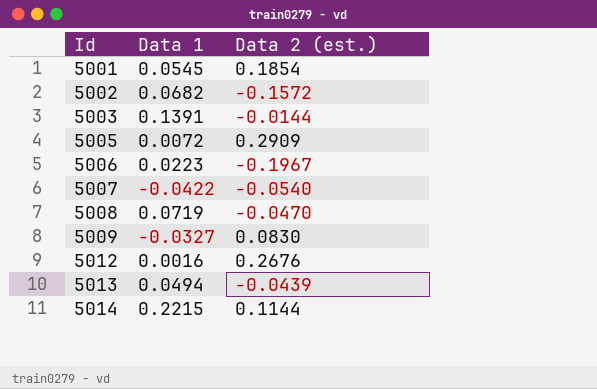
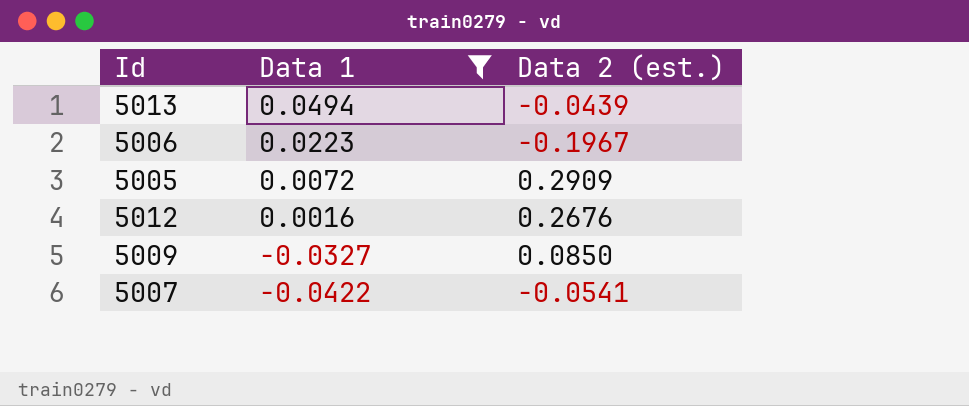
filter: none -> Data 1 <= 0.0494
row order: Id ascending -> Data 1 descending
5009 | Data 2 (est.): 0.0830 -> 0.0850
5007 | Data 2 (est.): -0.0540 -> -0.0541

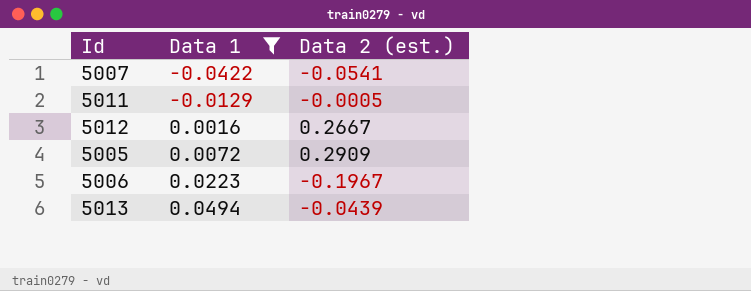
row order: Data 1 descending -> Data 1 ascending
row 5009: -0.0327 | 0.0850 -> none
row 5011: none -> -0.0129 | -0.0005
5012 | Data 2 (est.): 0.2676 -> 0.2667

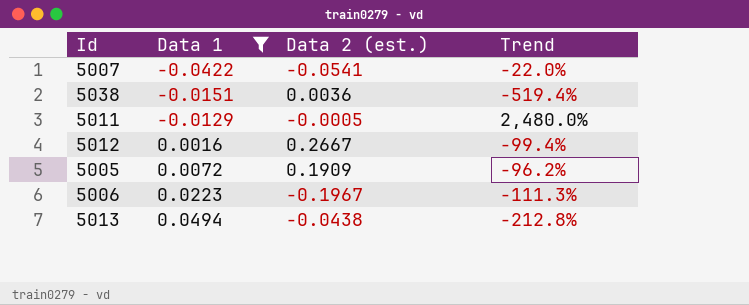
column Trend | formula: none -> ([Data 1] - [Data 2 (est.)]) / [Data 2 (est.)]
row 5038: none -> -0.0151 | 0.0036 | -519.4%
5005 | Data 2 (est.): 0.2909 -> 0.1909
5013 | Data 2 (est.): -0.0439 -> -0.0438

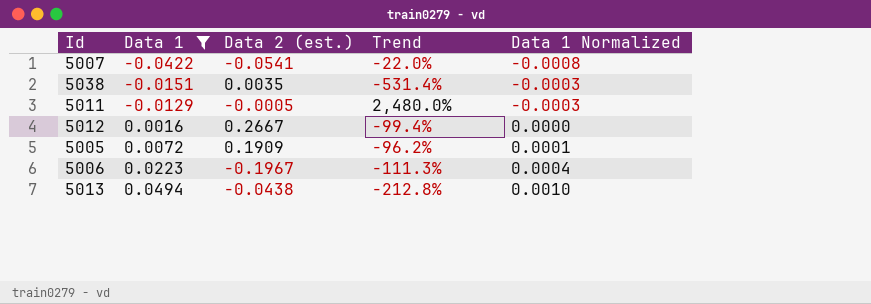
column Data 1 Normalized | formula: none -> [Data 1] * 0.02
5038 | Data 2 (est.): 0.0036 -> 0.0035
5038 | Trend: -519.4% -> -531.4%

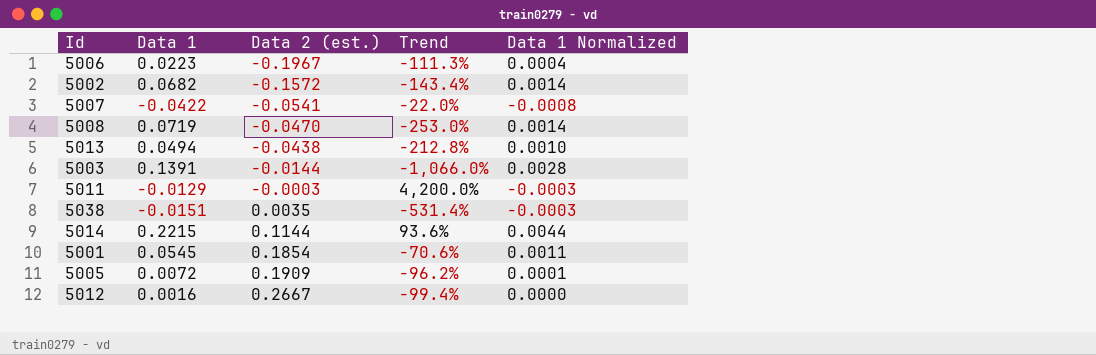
filter: Data 1 <= 0.0494 -> none
row order: Data 1 ascending -> Data 2 (est.) ascending
5011 | Data 2 (est.): -0.0005 -> -0.0003
5011 | Trend: 2,480.0% -> 4,200.0%

